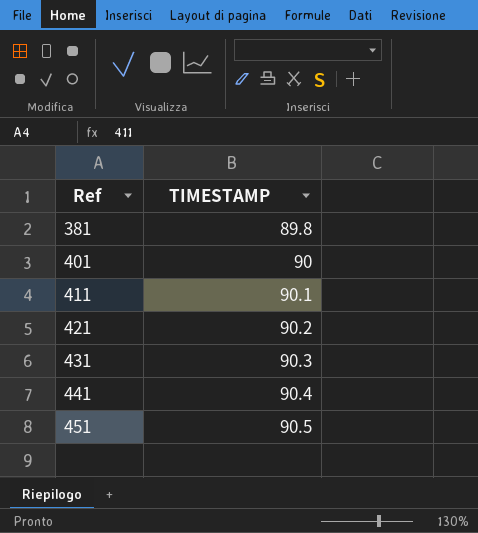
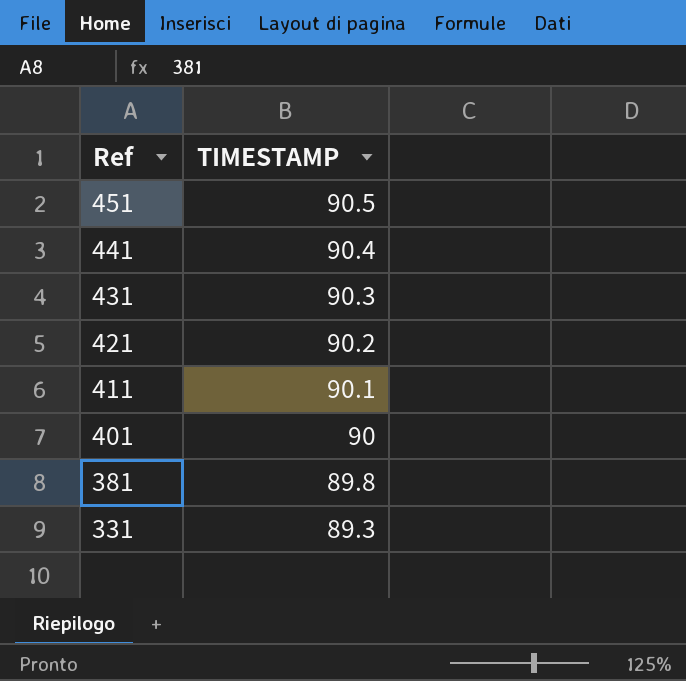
row order: Ref ascending -> Ref descending
row 331: none -> 89.3

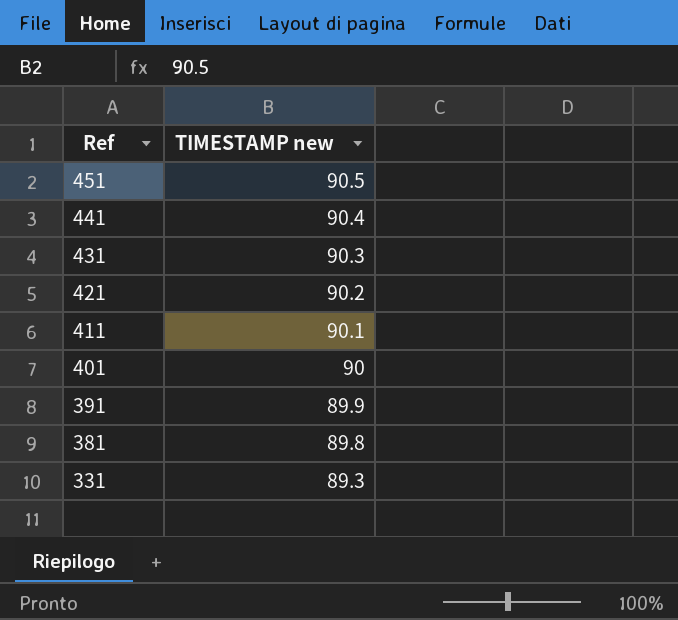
column name: TIMESTAMP -> TIMESTAMP new
row 391: none -> 89.9

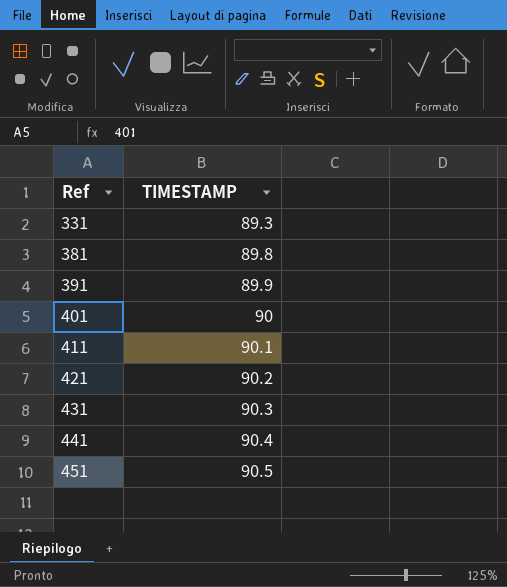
row order: Ref descending -> Ref ascending
column name: TIMESTAMP new -> TIMESTAMP

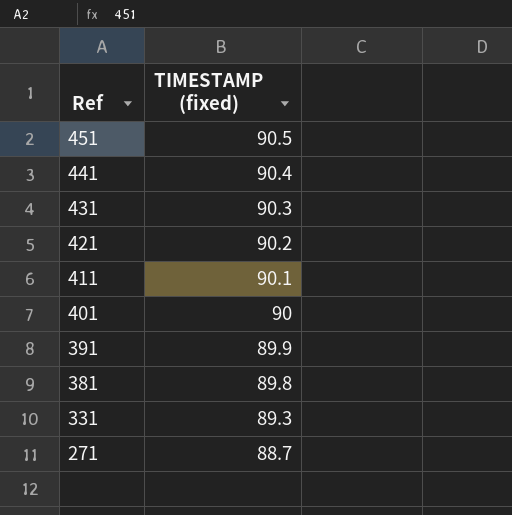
row order: Ref ascending -> Ref descending
column name: TIMESTAMP -> TIMESTAMP (fixed)
row 271: none -> 88.7

